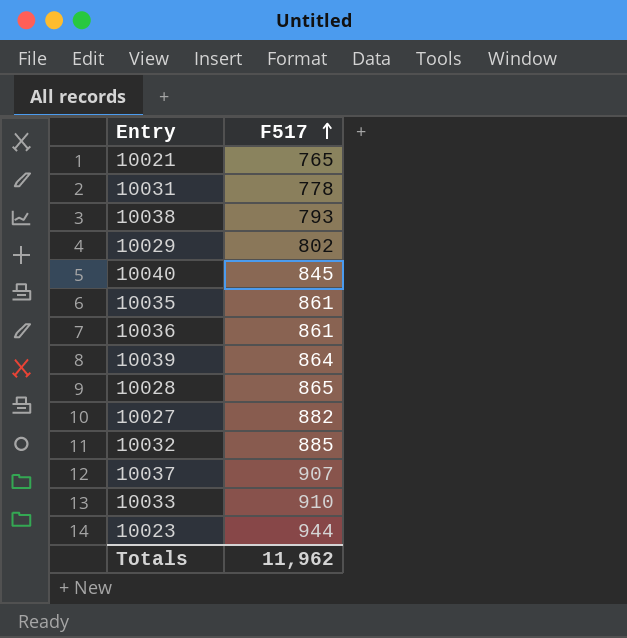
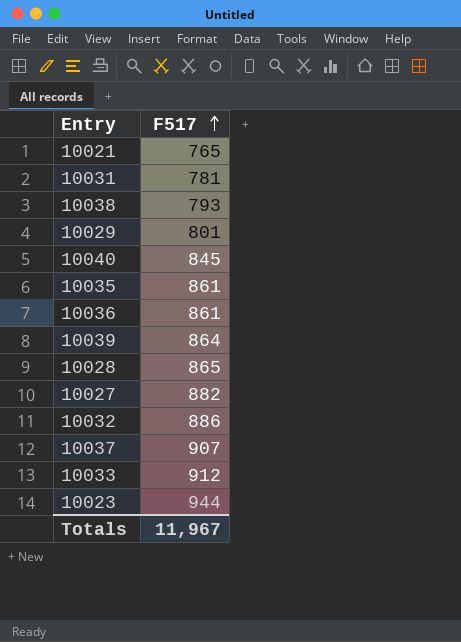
10031 | F517: 778 -> 781
10029 | F517: 802 -> 801
10032 | F517: 885 -> 886
10033 | F517: 910 -> 912
Totals | F517: 11,962 -> 11,967

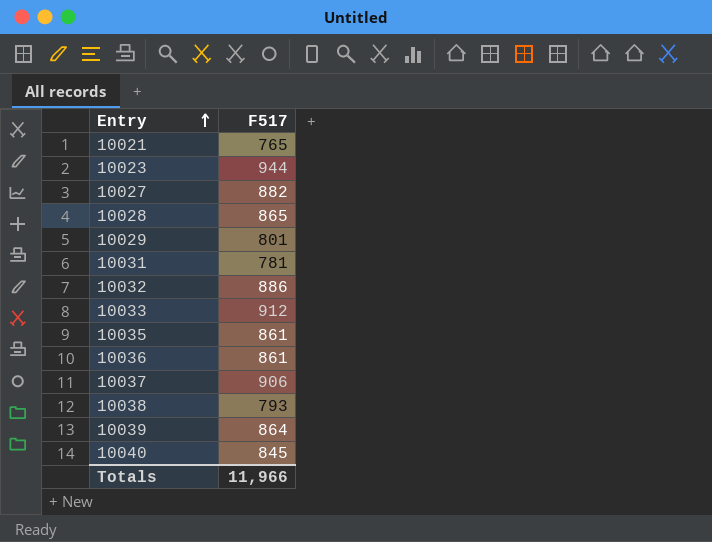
row order: F517 ascending -> Entry ascending
10037 | F517: 907 -> 906
Totals | F517: 11,967 -> 11,966

